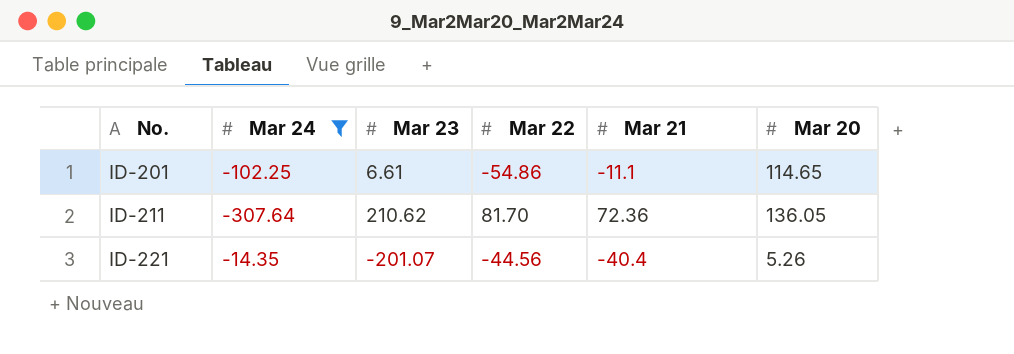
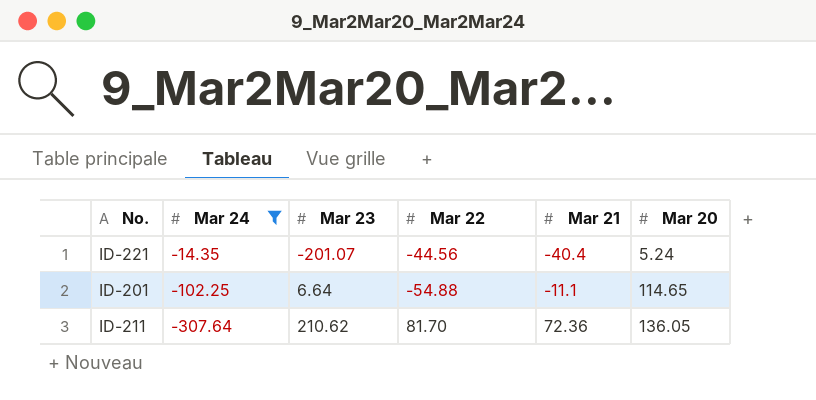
row order: No. ascending -> Mar 24 descending
ID-221 | Mar 20: 5.26 -> 5.24
ID-201 | Mar 23: 6.61 -> 6.64
ID-201 | Mar 22: -54.86 -> -54.88

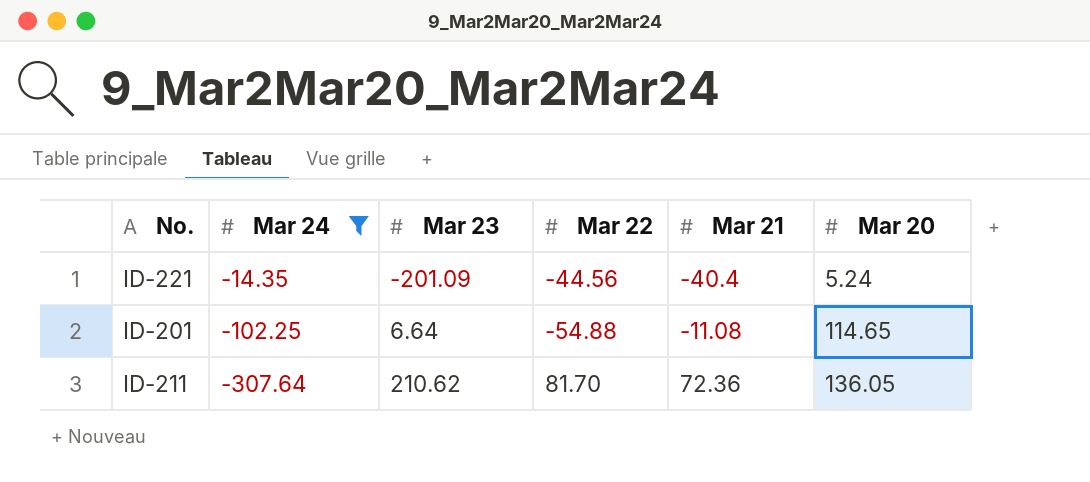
ID-221 | Mar 23: -201.07 -> -201.09
ID-201 | Mar 21: -11.1 -> -11.08

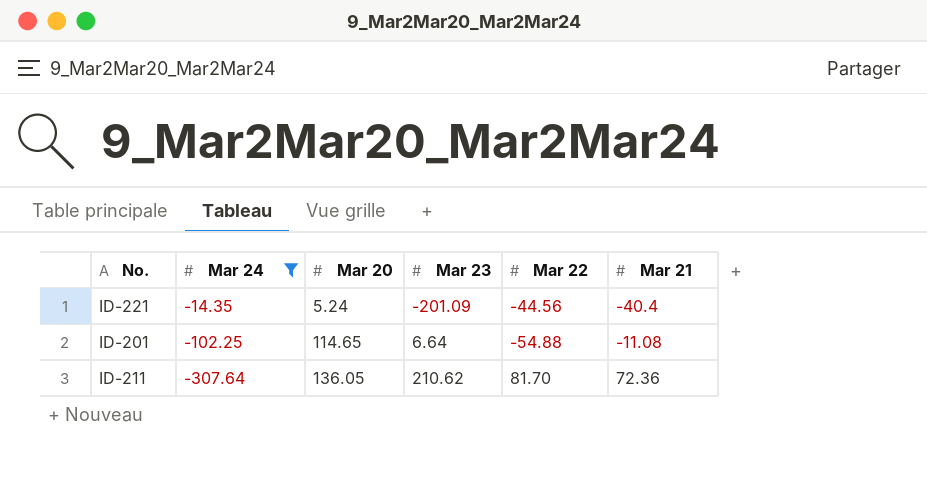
column Mar 20 | position: 6 -> 3

